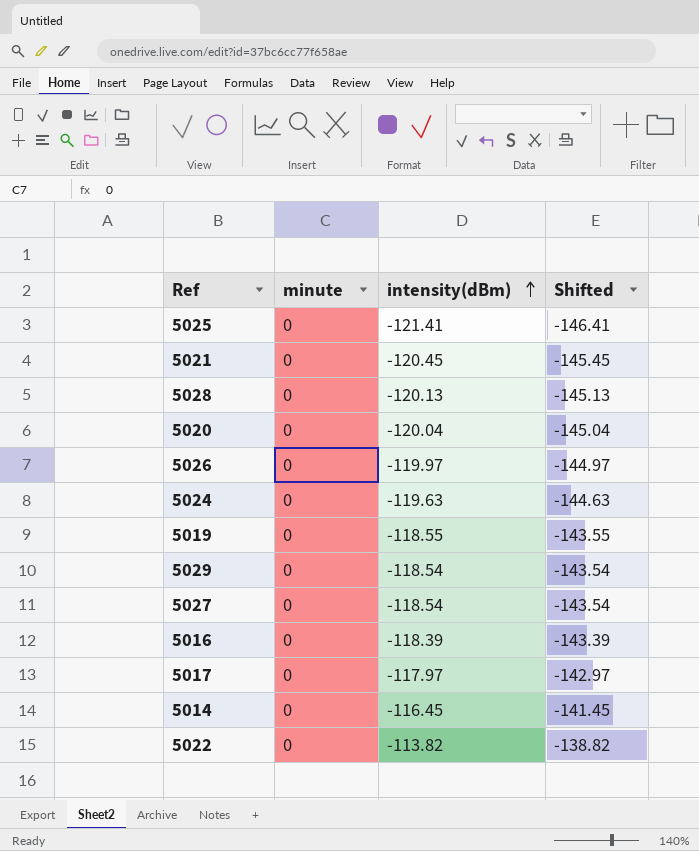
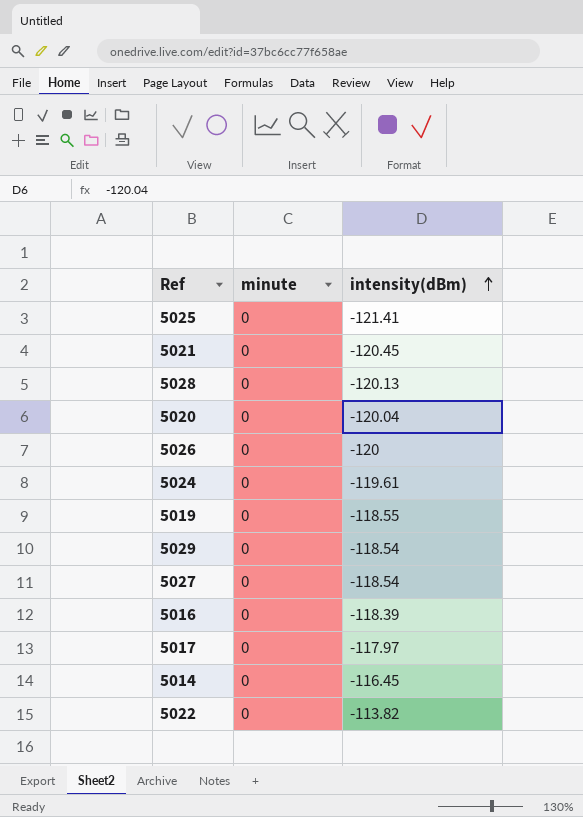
column Shifted | formula: [intensity(dBm)] - 25 -> none
5026 | intensity(dBm): -119.97 -> -120
5024 | intensity(dBm): -119.63 -> -119.61

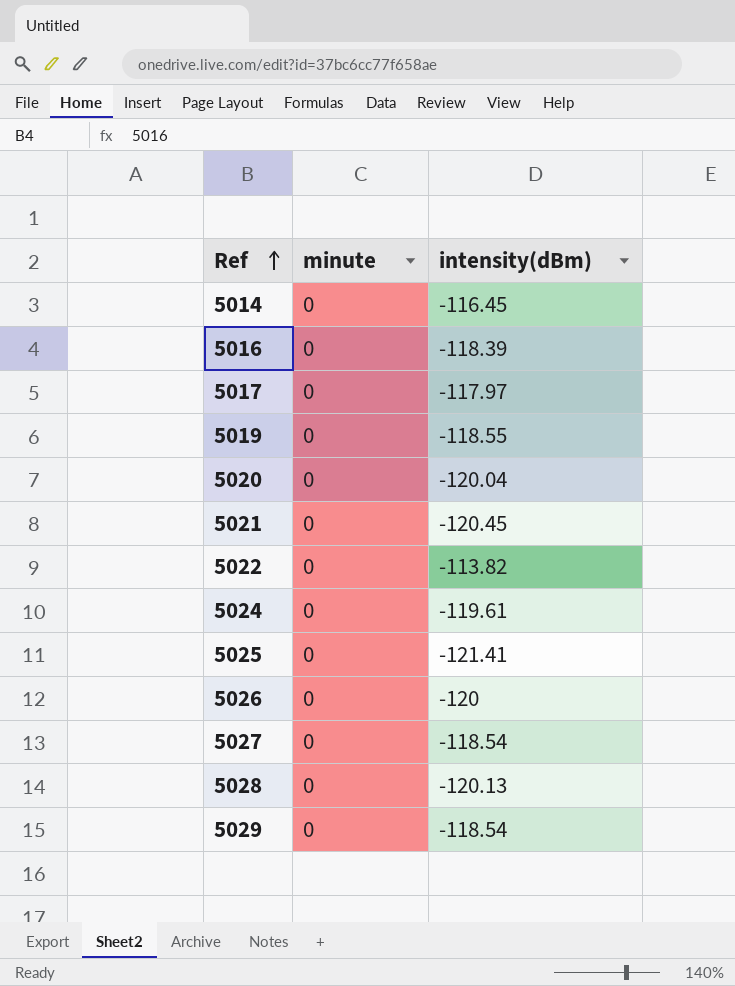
row order: intensity(dBm) ascending -> Ref ascending

